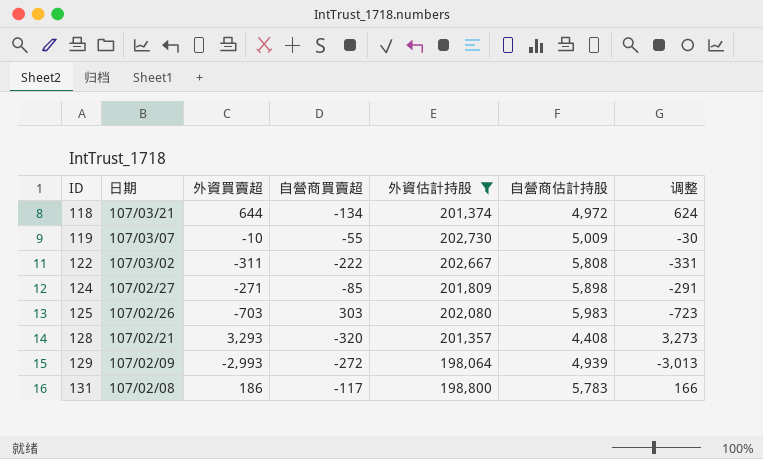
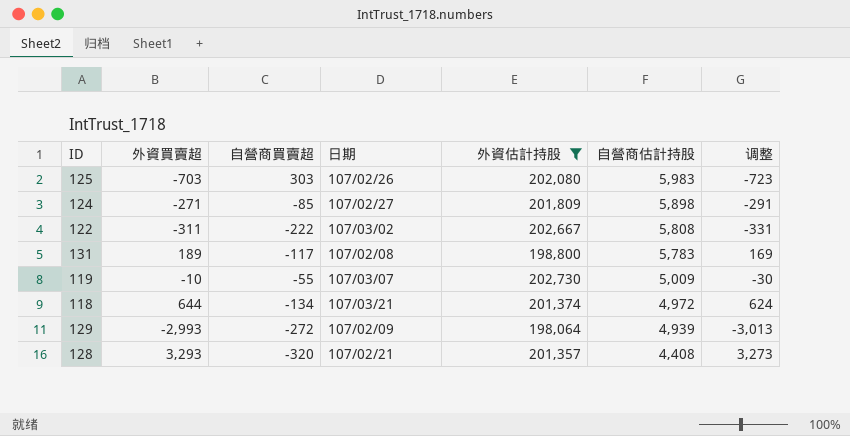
row order: ID ascending -> 自營商估計持股 descending
column 日期 | position: 2 -> 4
131 | 外資買賣超: 186 -> 189
131 | 调整: 166 -> 169

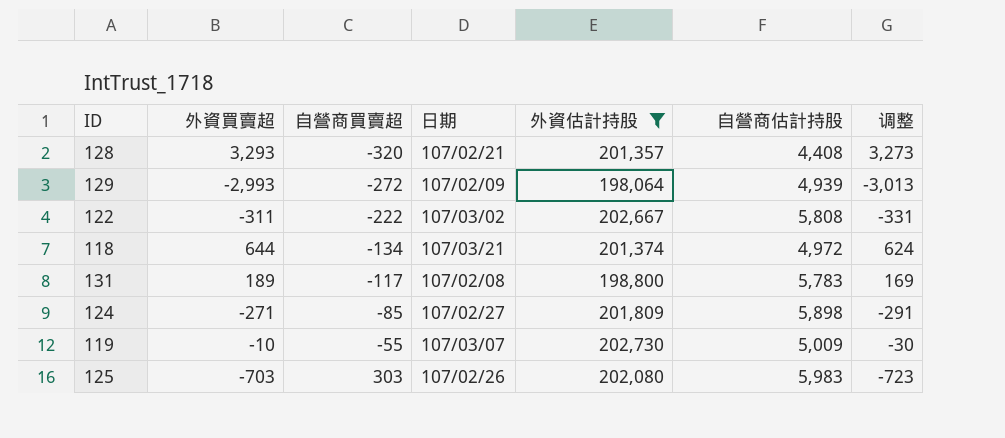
row order: 自營商估計持股 descending -> 自營商買賣超 ascending

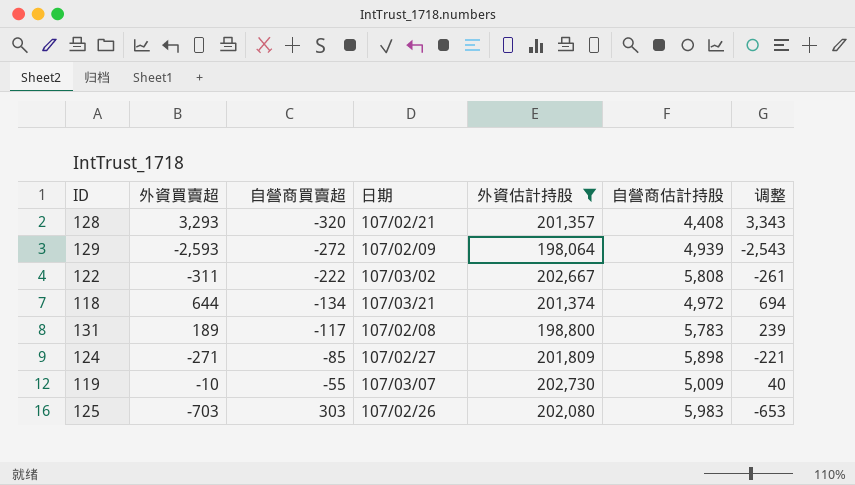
column 调整 | formula: [外資買賣超] - 20 -> [外資買賣超] + 50
129 | 外資買賣超: -2,993 -> -2,593

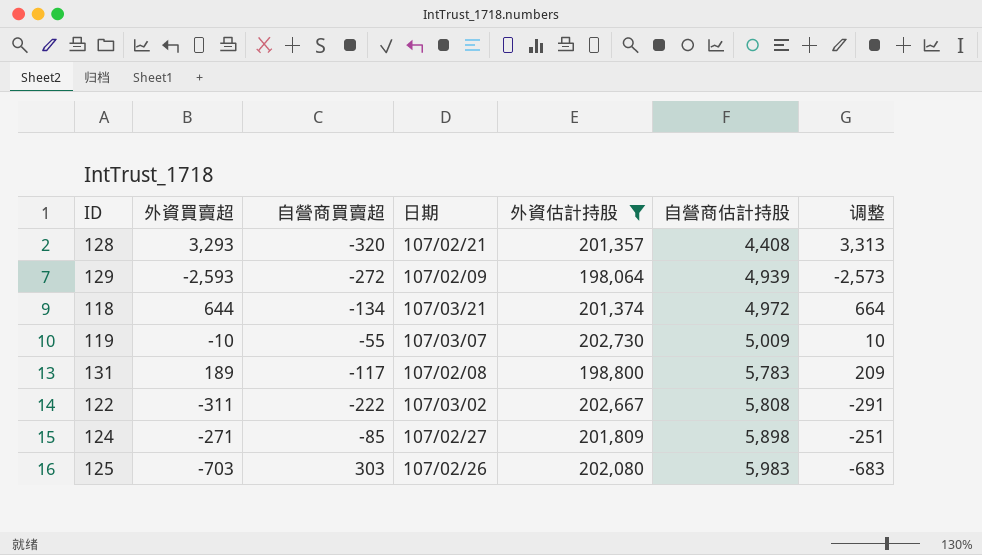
row order: 自營商買賣超 ascending -> 自營商估計持股 ascending
column 调整 | formula: [外資買賣超] + 50 -> [外資買賣超] + 20

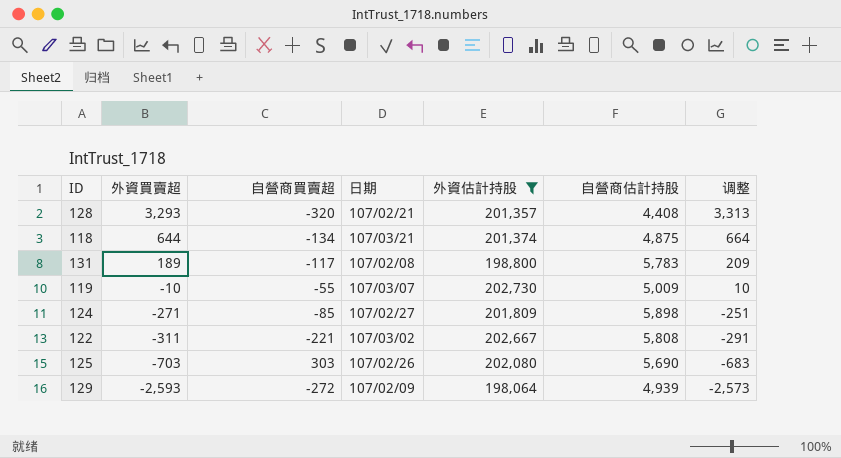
row order: 自營商估計持股 ascending -> 外資買賣超 descending
118 | 自營商估計持股: 4,972 -> 4,875
122 | 自營商買賣超: -222 -> -221
125 | 自營商估計持股: 5,983 -> 5,690

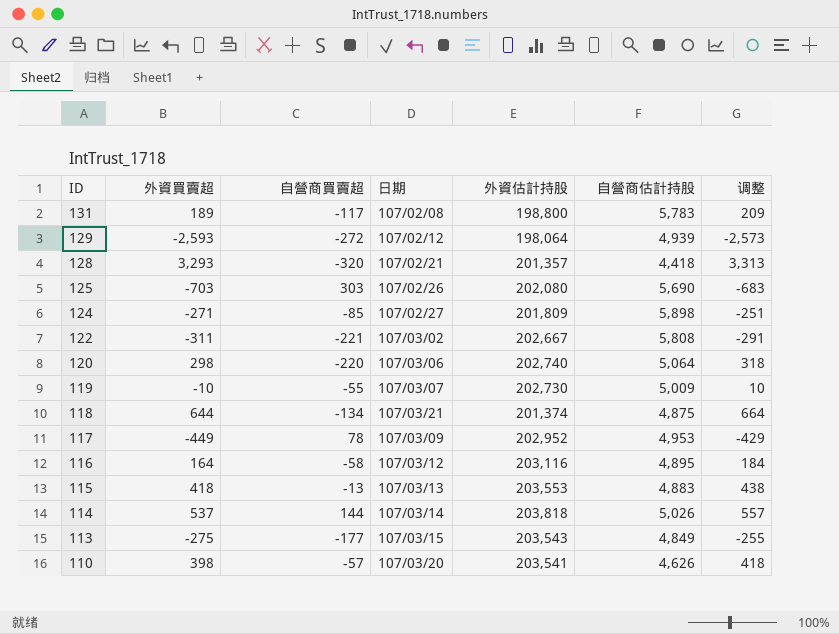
filter: 外資估計持股 <= 202,730 -> none
row order: 外資買賣超 descending -> ID descending
129 | 日期: 107/02/09 -> 107/02/12
128 | 自營商估計持股: 4,408 -> 4,418

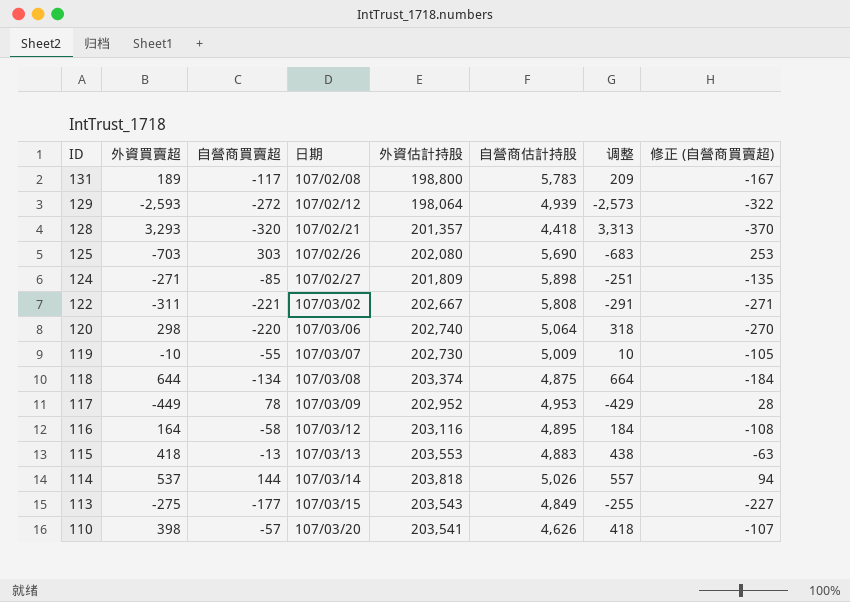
column 修正 (自營商買賣超) | formula: none -> [自營商買賣超] - 50
118 | 日期: 107/03/21 -> 107/03/08
118 | 外資估計持股: 201,374 -> 203,374

